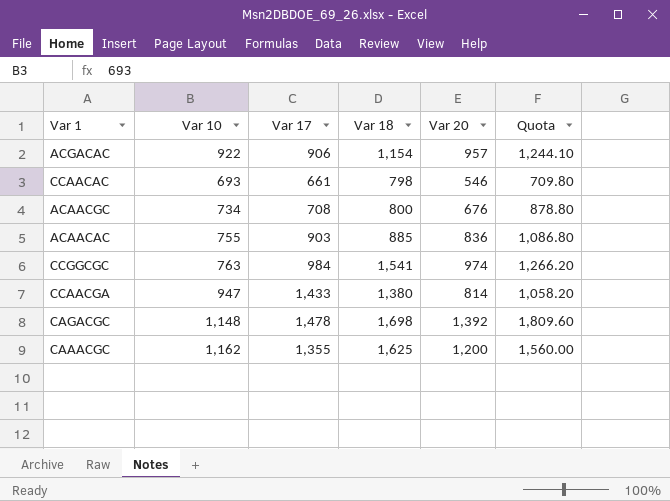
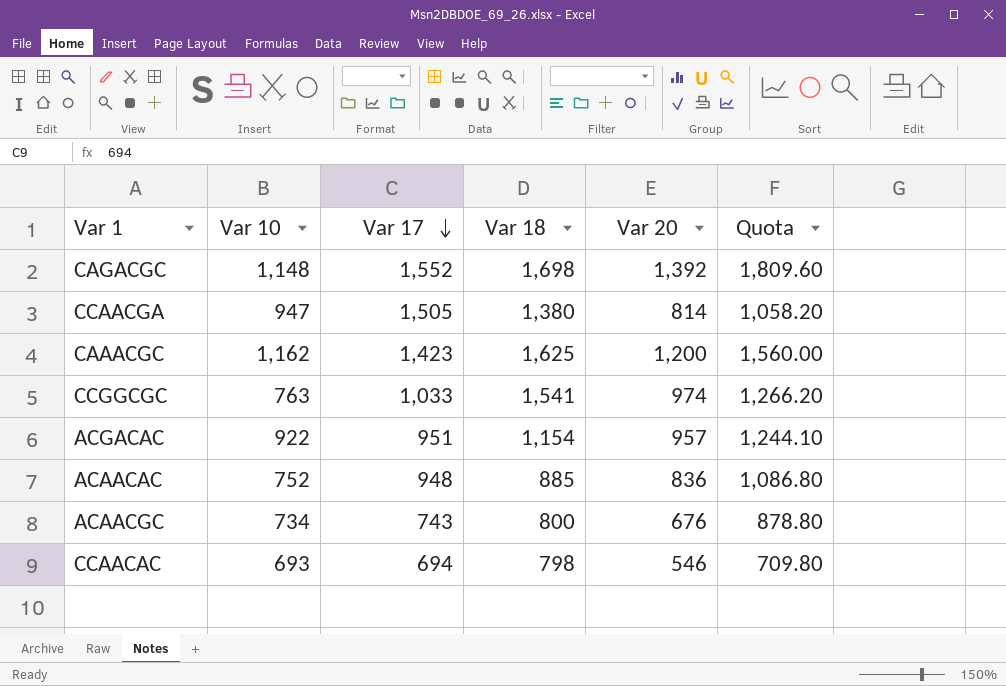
row order: none -> Var 17 descending
CAGACGC | Var 17: 1,478 -> 1,552
CCAACGA | Var 17: 1,433 -> 1,505
CAAACGC | Var 17: 1,355 -> 1,423
CCGGCGC | Var 17: 984 -> 1,033
ACGACAC | Var 17: 906 -> 951
ACAACAC | Var 10: 755 -> 752
ACAACAC | Var 17: 903 -> 948
ACAACGC | Var 17: 708 -> 743
CCAACAC | Var 17: 661 -> 694

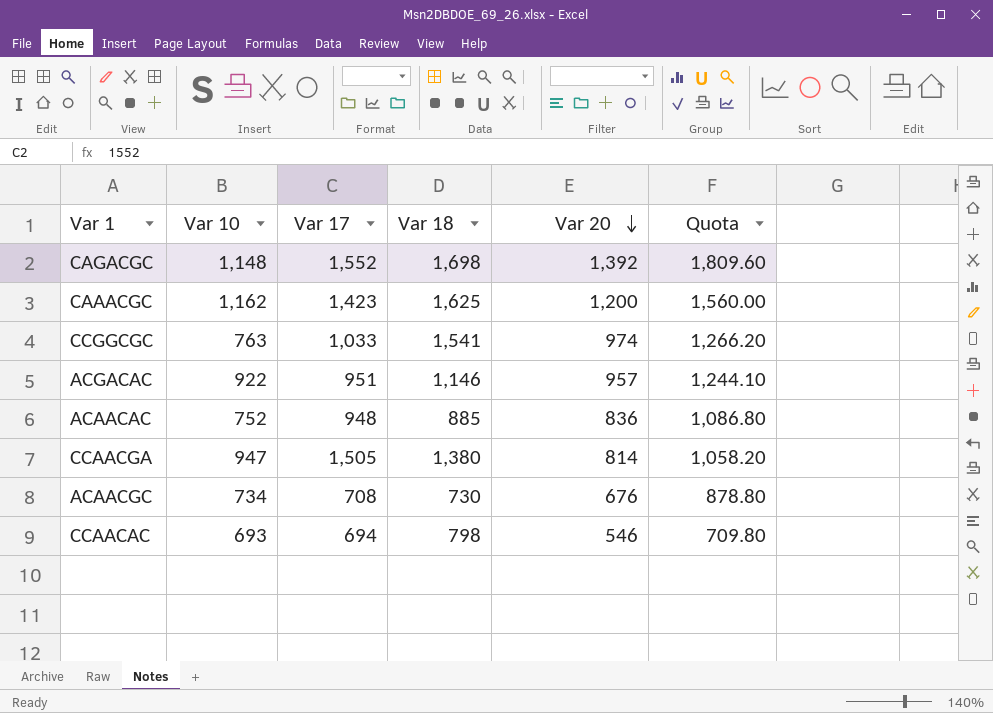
row order: Var 17 descending -> Var 20 descending
ACGACAC | Var 18: 1,154 -> 1,146
ACAACGC | Var 17: 743 -> 708
ACAACGC | Var 18: 800 -> 730

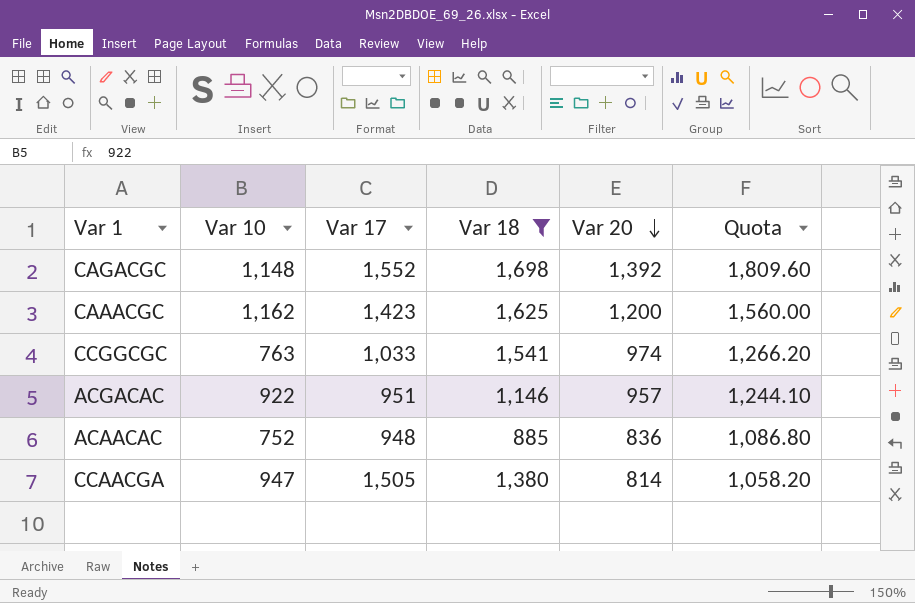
filter: none -> Var 18 >= 885

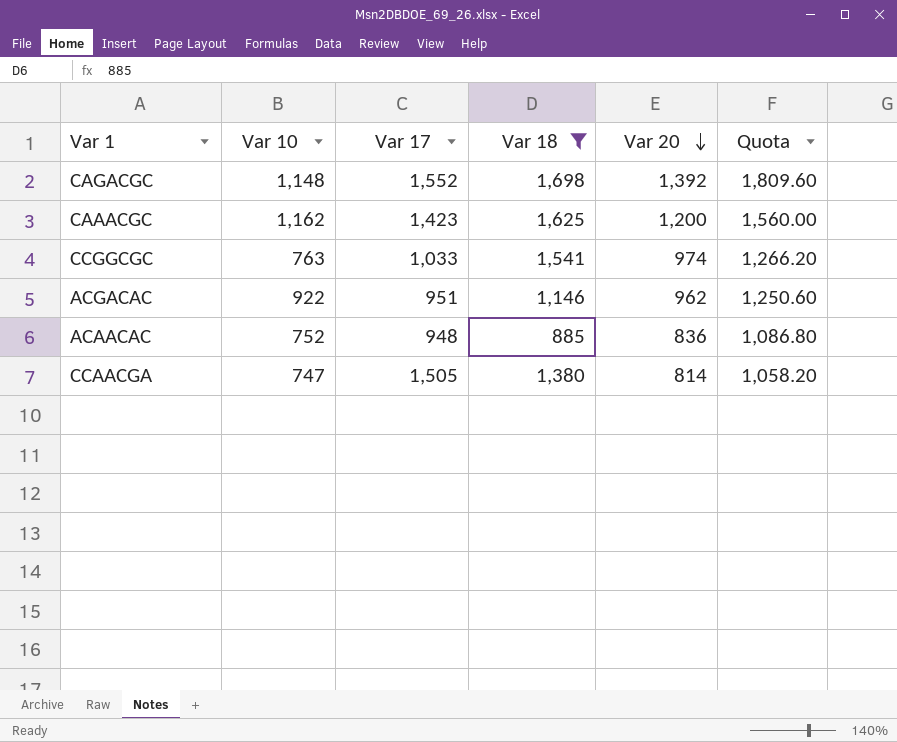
ACGACAC | Var 20: 957 -> 962
ACGACAC | Quota: 1,244.10 -> 1,250.60
CCAACGA | Var 10: 947 -> 747

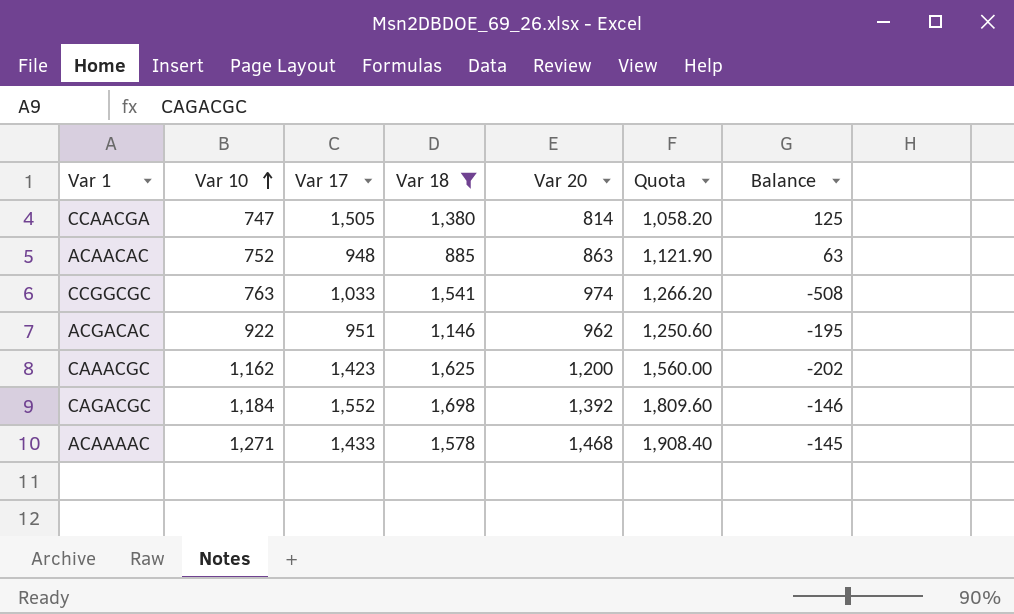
row order: Var 20 descending -> Var 10 ascending
column Balance | formula: none -> [Var 17] - [Var 18]
ACAACAC | Var 20: 836 -> 863
ACAACAC | Quota: 1,086.80 -> 1,121.90
CAGACGC | Var 10: 1,148 -> 1,184
row ACAAAAC: none -> 1,271 | 1,433 | 1,578 | 1,468 | 1,908.40 | -145

